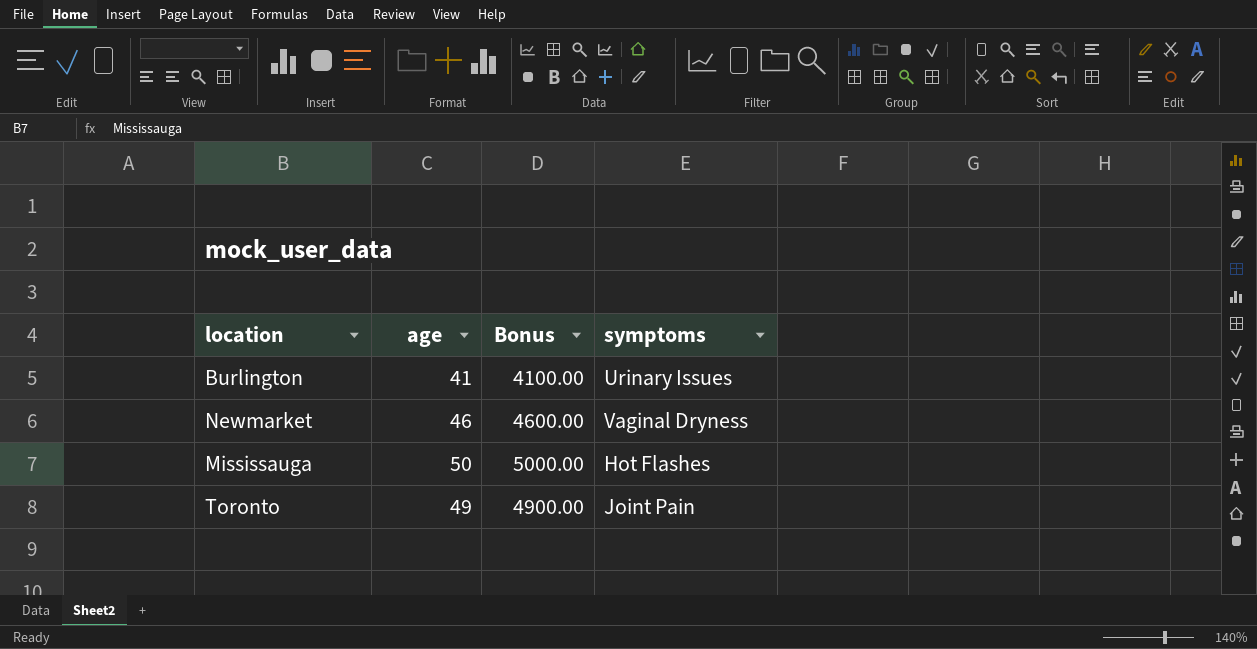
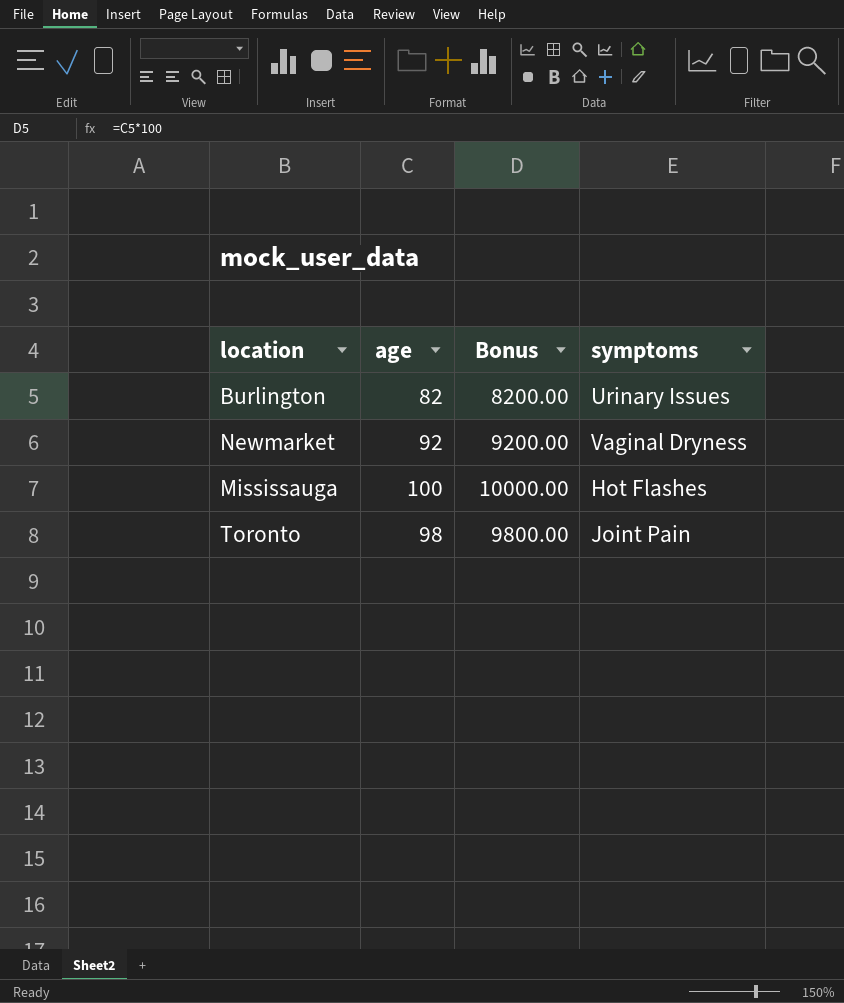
Burlington | age: 41 -> 82
Burlington | Bonus: 4100.00 -> 8200.00
Newmarket | age: 46 -> 92
Newmarket | Bonus: 4600.00 -> 9200.00
Mississauga | age: 50 -> 100
Mississauga | Bonus: 5000.00 -> 10000.00
Toronto | age: 49 -> 98
Toronto | Bonus: 4900.00 -> 9800.00

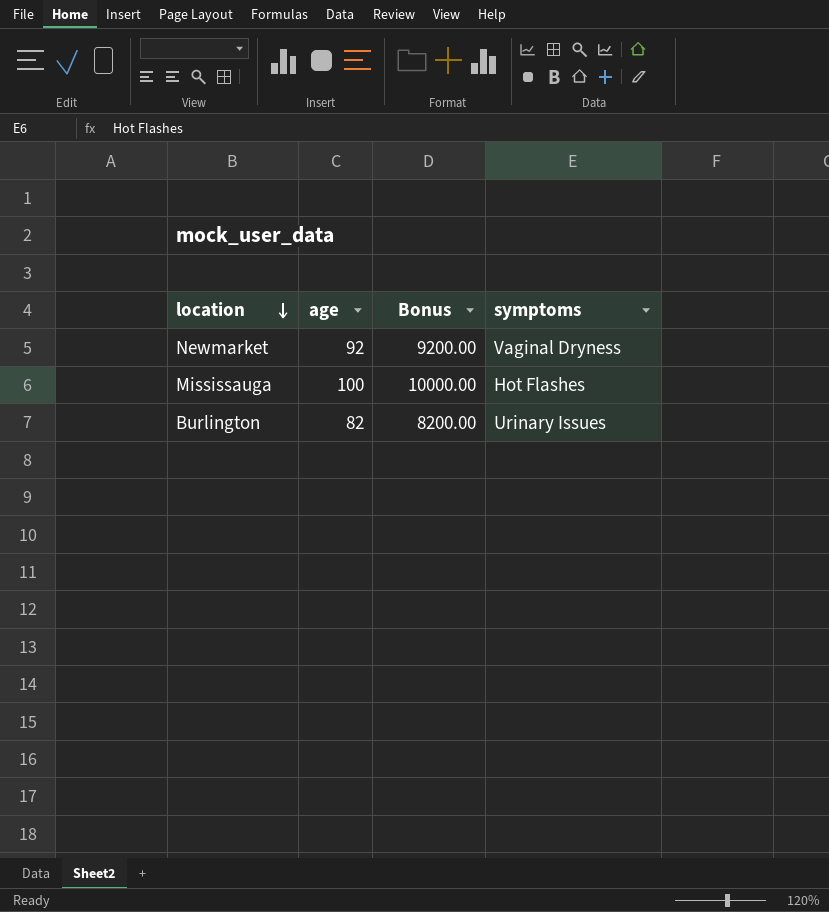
row order: none -> location descending
row Toronto: 98 | 9800.00 | Joint Pain -> none

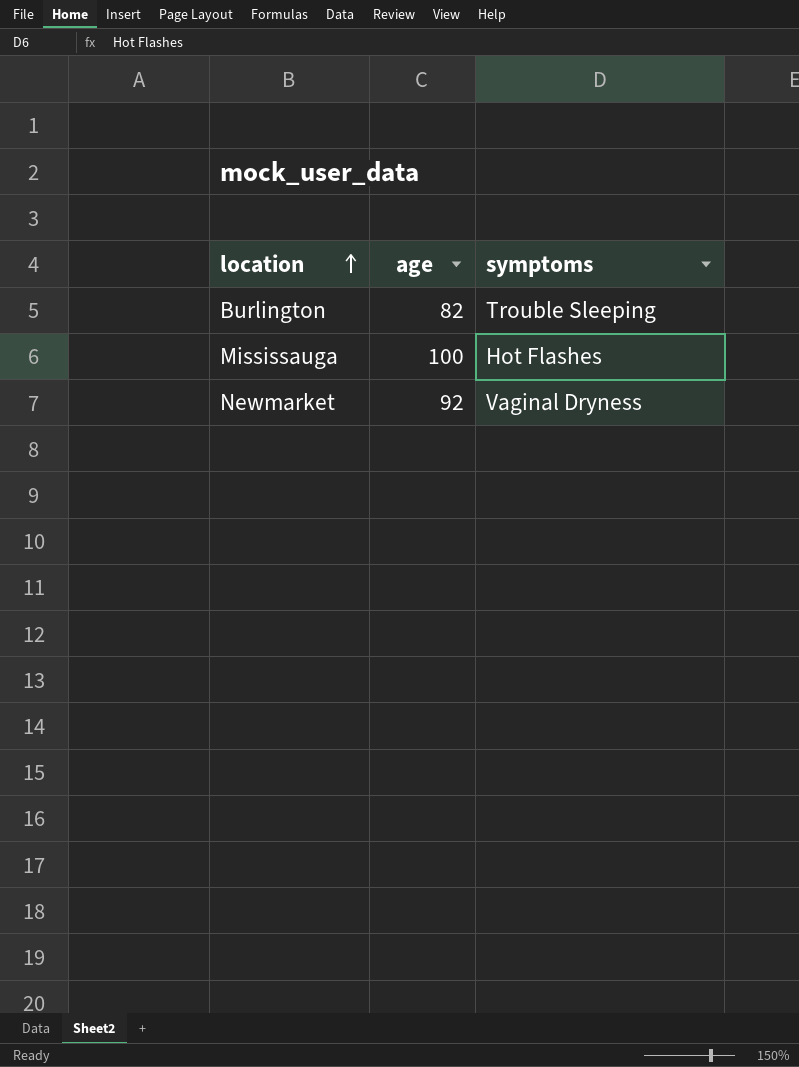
row order: location descending -> location ascending
column Bonus | formula: [age] * 100 -> none
Burlington | symptoms: Urinary Issues -> Trouble Sleeping

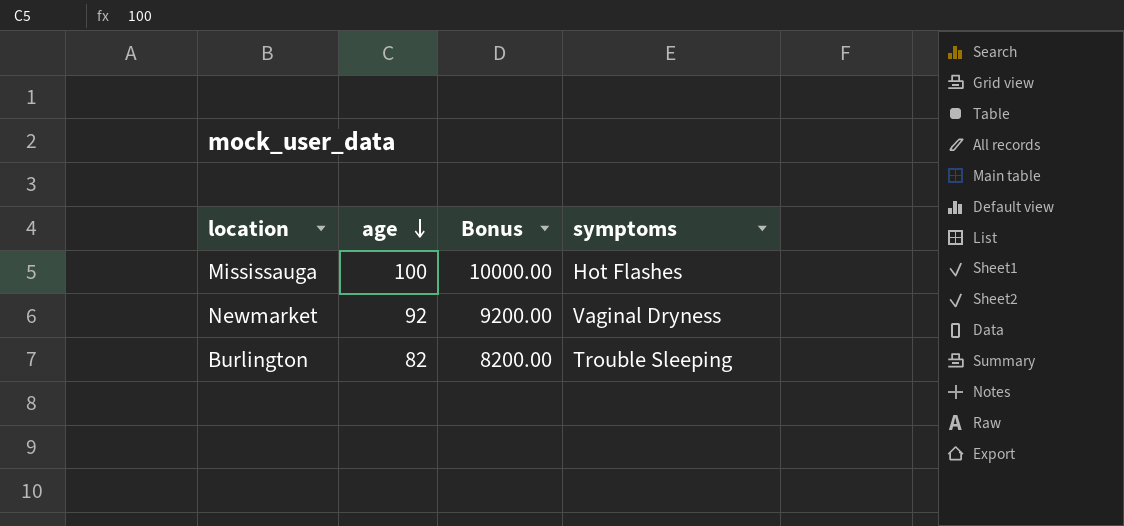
row order: location ascending -> age descending
column Bonus | formula: none -> [age] * 100

